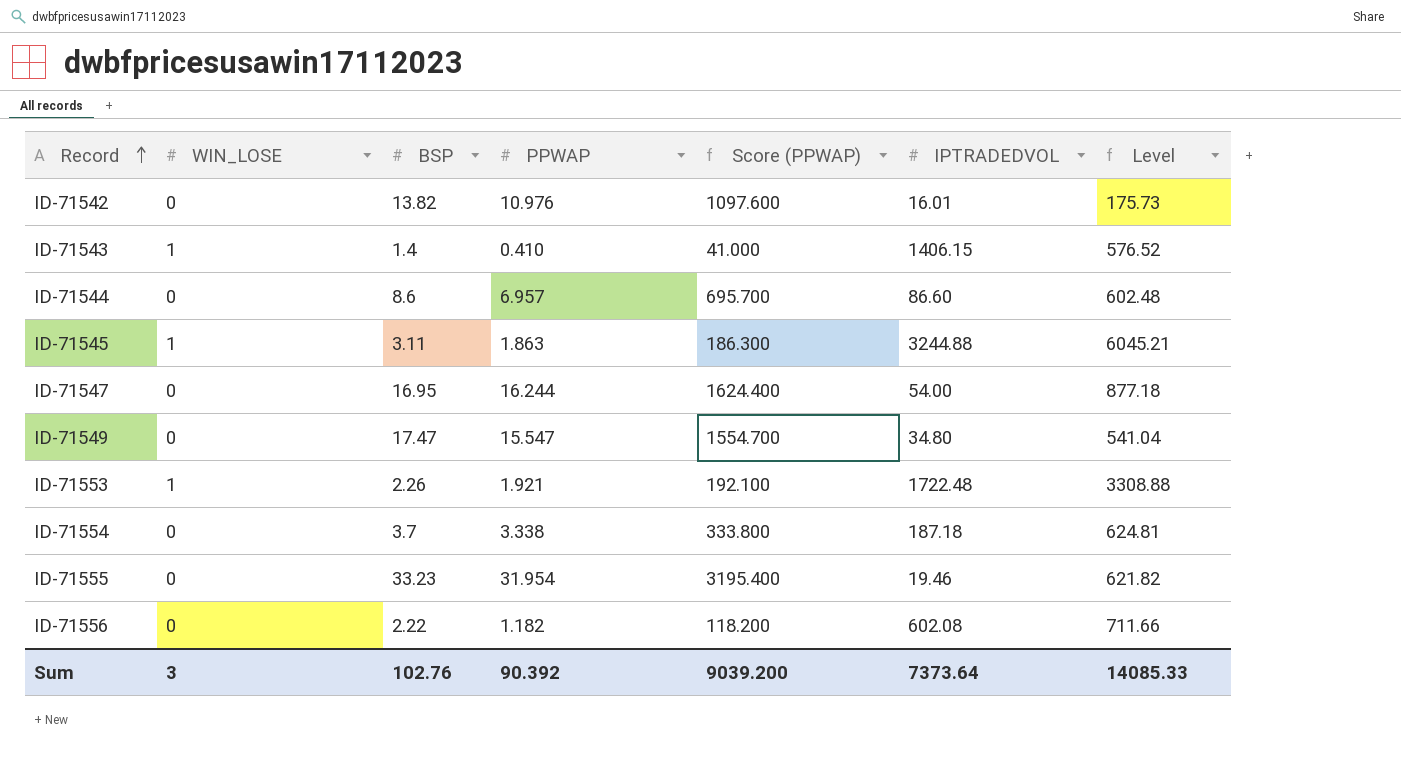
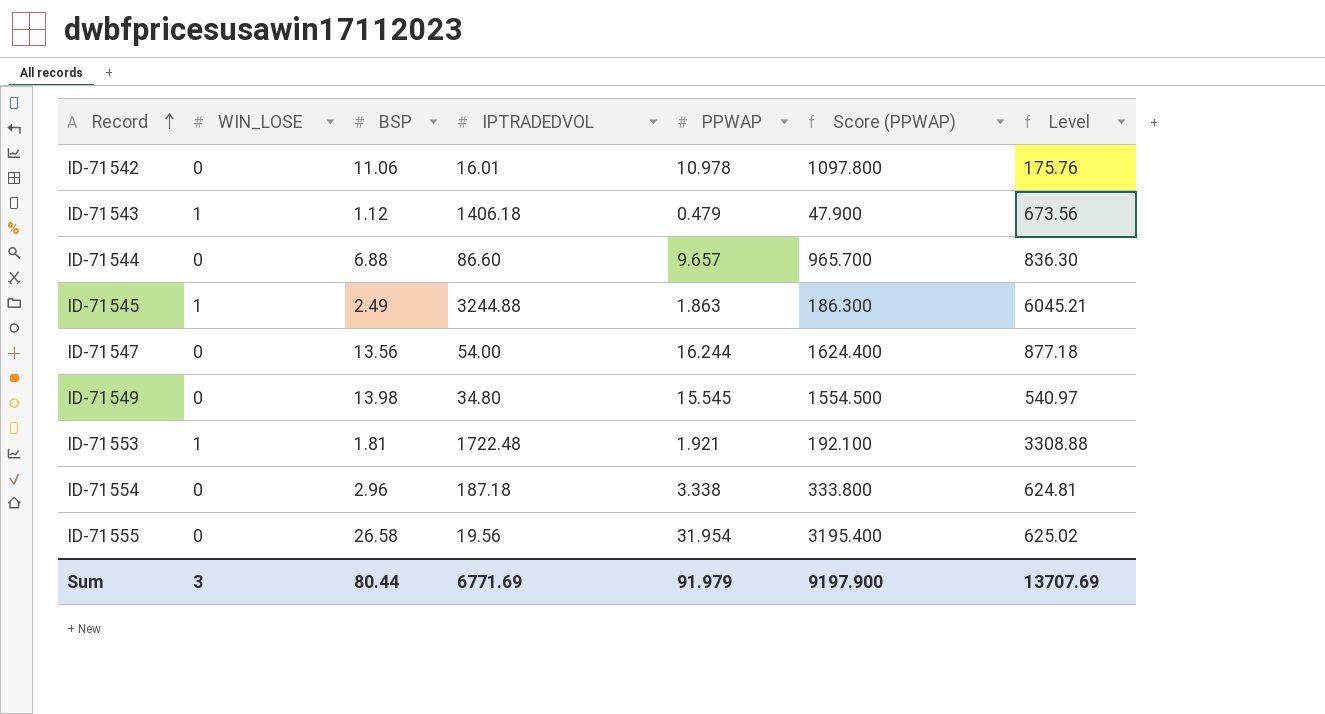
column IPTRADEDVOL | position: 6 -> 4
row ID-71556: 0 | 2.22 | 1.182 | 118.200 | 602.08 | 711.66 -> none
ID-71542 | BSP: 13.82 -> 11.06
ID-71542 | PPWAP: 10.976 -> 10.978
ID-71542 | Score (PPWAP): 1097.600 -> 1097.800
ID-71542 | Level: 175.73 -> 175.76
ID-71543 | BSP: 1.4 -> 1.12
ID-71543 | IPTRADEDVOL: 1406.15 -> 1406.18
ID-71543 | PPWAP: 0.410 -> 0.479
ID-71543 | Score (PPWAP): 41.000 -> 47.900
ID-71543 | Level: 576.52 -> 673.56
ID-71544 | BSP: 8.6 -> 6.88
ID-71544 | PPWAP: 6.957 -> 9.657
ID-71544 | Score (PPWAP): 695.700 -> 965.700
ID-71544 | Level: 602.48 -> 836.30
ID-71545 | BSP: 3.11 -> 2.49
ID-71547 | BSP: 16.95 -> 13.56
ID-71549 | BSP: 17.47 -> 13.98
ID-71549 | PPWAP: 15.547 -> 15.545
ID-71549 | Score (PPWAP): 1554.700 -> 1554.500
ID-71549 | Level: 541.04 -> 540.97
ID-71553 | BSP: 2.26 -> 1.81
ID-71554 | BSP: 3.7 -> 2.96
ID-71555 | BSP: 33.23 -> 26.58
ID-71555 | IPTRADEDVOL: 19.46 -> 19.56
ID-71555 | Level: 621.82 -> 625.02
Sum | BSP: 102.76 -> 80.44
Sum | IPTRADEDVOL: 7373.64 -> 6771.69
Sum | PPWAP: 90.392 -> 91.979
Sum | Score (PPWAP): 9039.200 -> 9197.900
Sum | Level: 14085.33 -> 13707.69

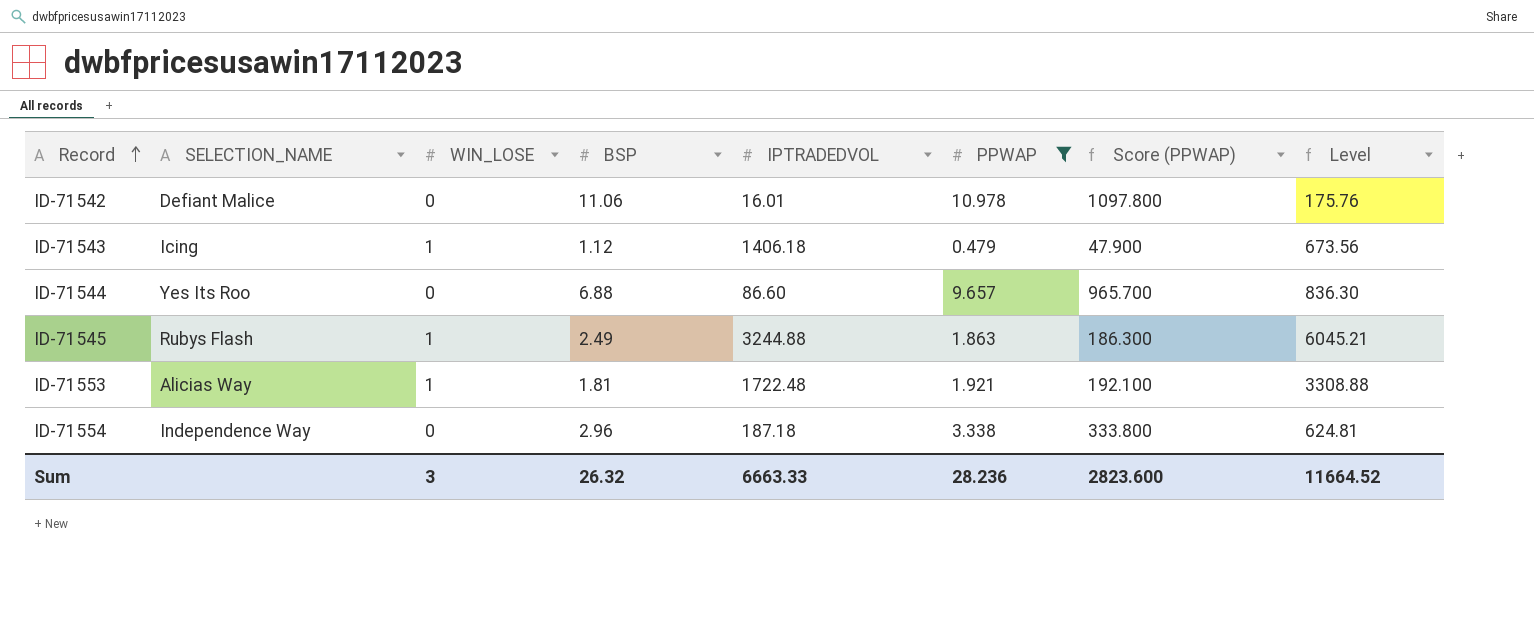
filter: none -> PPWAP <= 10.978
column SELECTION_NAME | position: none -> 2
Sum | BSP: 80.44 -> 26.32
Sum | IPTRADEDVOL: 6771.69 -> 6663.33
Sum | PPWAP: 91.979 -> 28.236
Sum | Score (PPWAP): 9197.900 -> 2823.600
Sum | Level: 13707.69 -> 11664.52

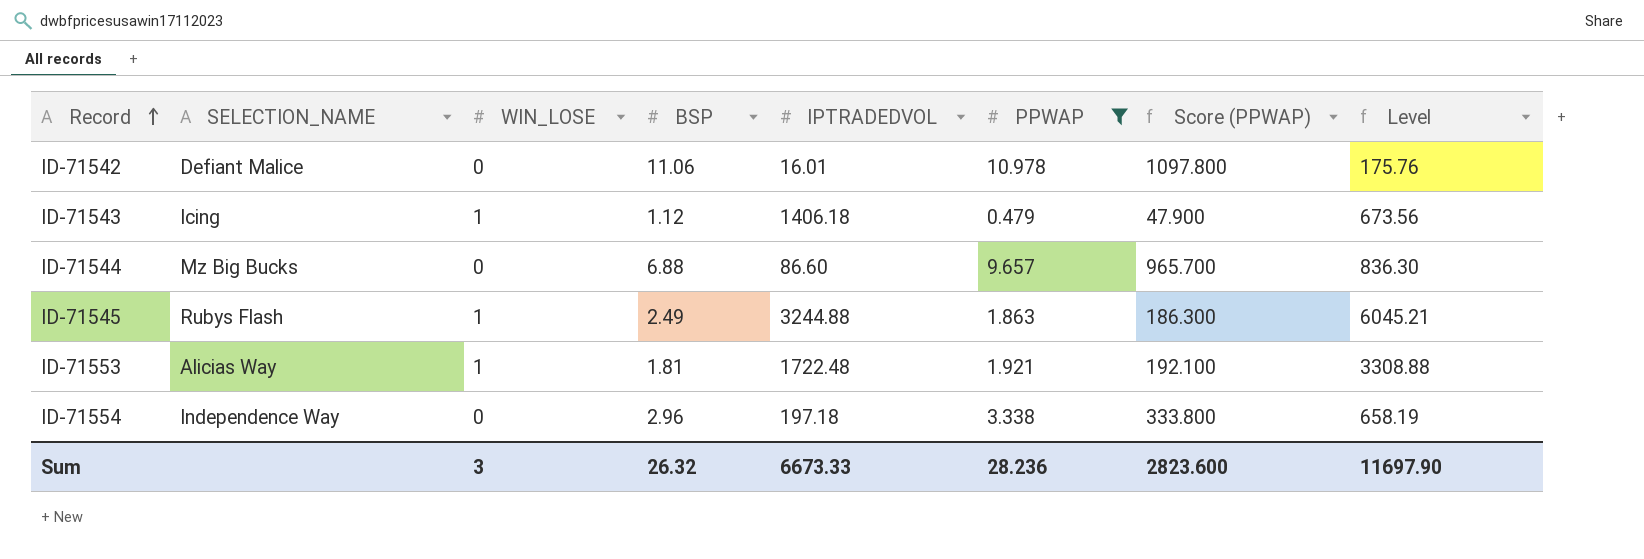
ID-71544 | SELECTION_NAME: Yes Its Roo -> Mz Big Bucks
ID-71554 | IPTRADEDVOL: 187.18 -> 197.18
ID-71554 | Level: 624.81 -> 658.19
Sum | IPTRADEDVOL: 6663.33 -> 6673.33
Sum | Level: 11664.52 -> 11697.90

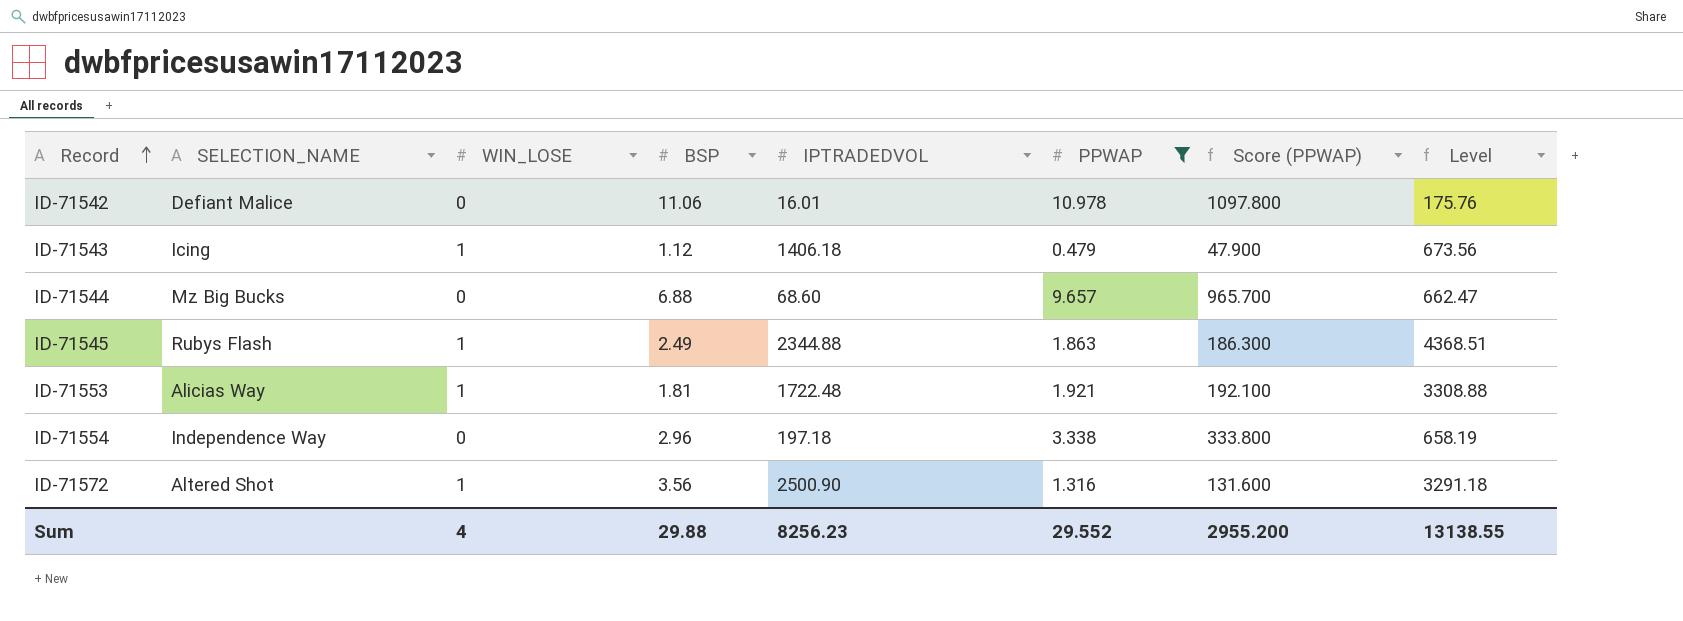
ID-71544 | IPTRADEDVOL: 86.60 -> 68.60
ID-71544 | Level: 836.30 -> 662.47
ID-71545 | IPTRADEDVOL: 3244.88 -> 2344.88
ID-71545 | Level: 6045.21 -> 4368.51
row ID-71572: none -> Altered Shot | 1 | 3.56 | 2500.90 | 1.316 | 131.600 | 3291.18
Sum | WIN_LOSE: 3 -> 4
Sum | BSP: 26.32 -> 29.88
Sum | IPTRADEDVOL: 6673.33 -> 8256.23
Sum | PPWAP: 28.236 -> 29.552
Sum | Score (PPWAP): 2823.600 -> 2955.200
Sum | Level: 11697.90 -> 13138.55

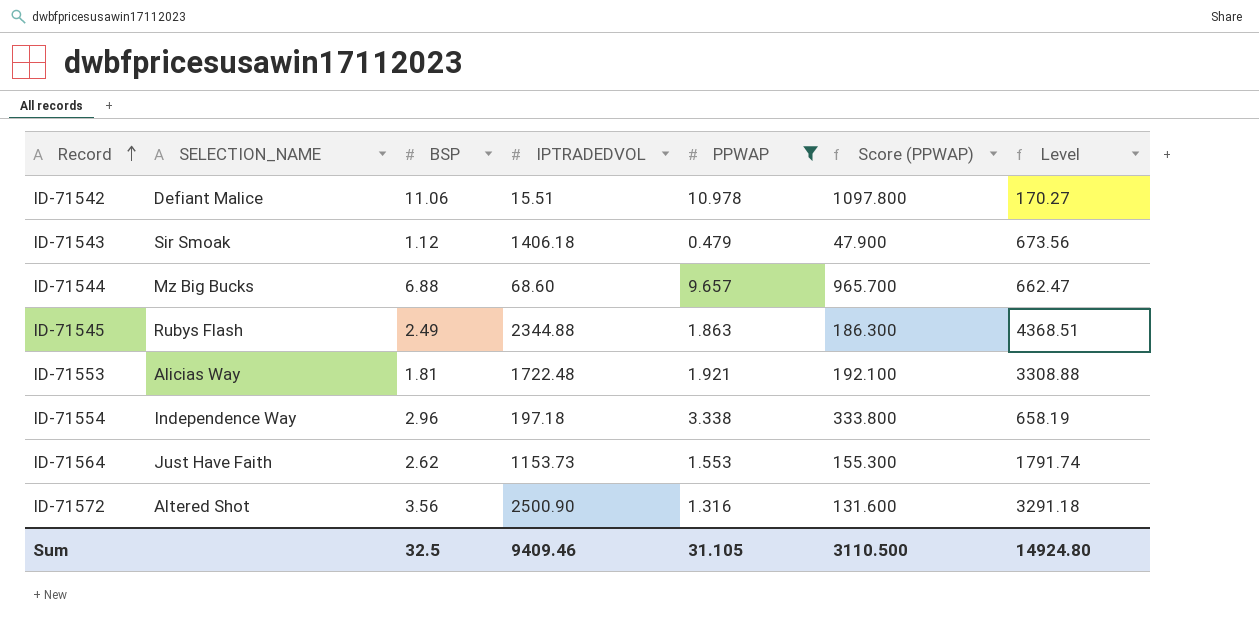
column WIN_LOSE | position: 3 -> none
ID-71542 | IPTRADEDVOL: 16.01 -> 15.51
ID-71542 | Level: 175.76 -> 170.27
ID-71543 | SELECTION_NAME: Icing -> Sir Smoak
row ID-71564: none -> Just Have Faith | 2.62 | 1153.73 | 1.553 | 155.300 | 1791.74
Sum | BSP: 29.88 -> 32.5
Sum | IPTRADEDVOL: 8256.23 -> 9409.46
Sum | PPWAP: 29.552 -> 31.105
Sum | Score (PPWAP): 2955.200 -> 3110.500
Sum | Level: 13138.55 -> 14924.80

